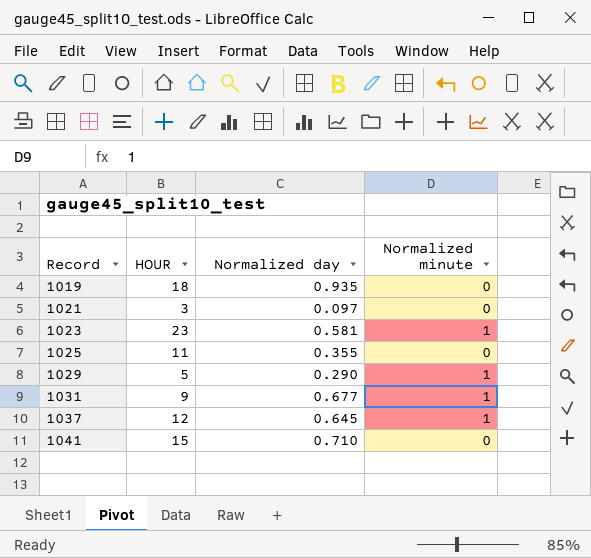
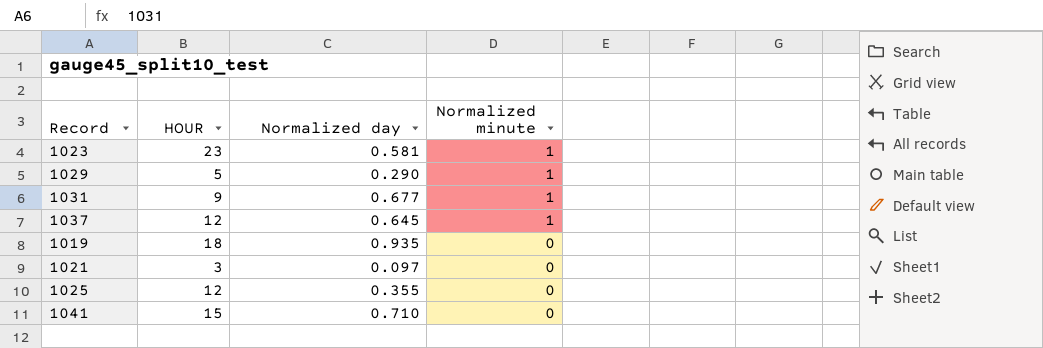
row order: Record ascending -> Normalized minute descending
1025 | HOUR: 11 -> 12

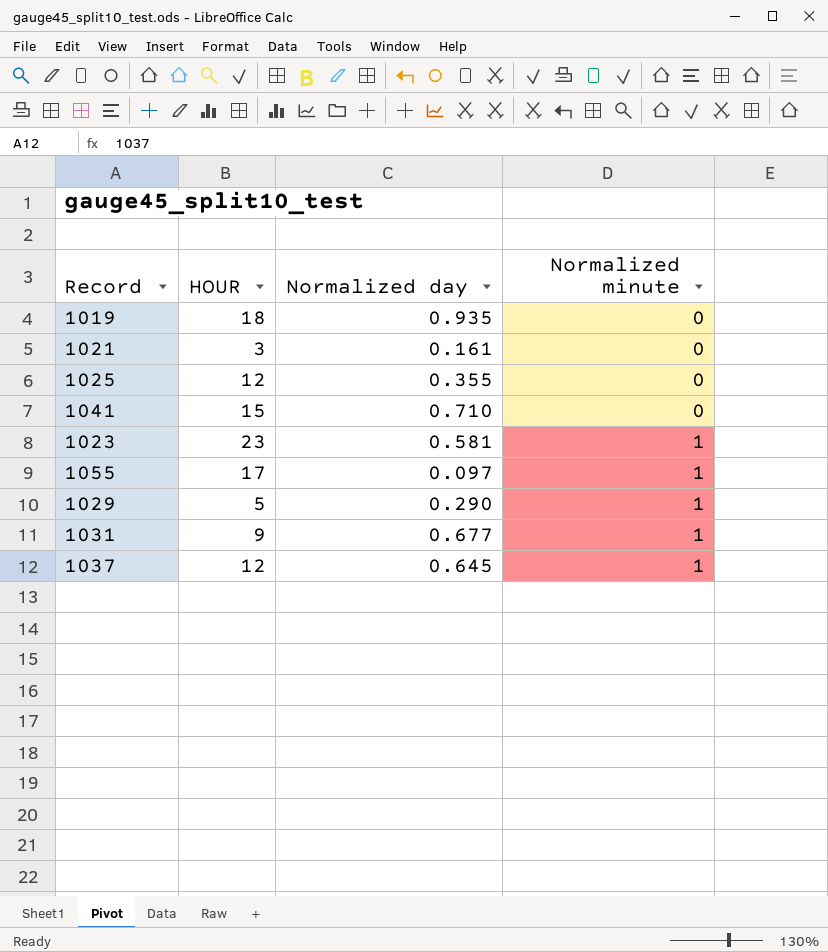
row order: Normalized minute descending -> Normalized minute ascending
1021 | Normalized day: 0.097 -> 0.161
row 1055: none -> 17 | 0.097 | 1

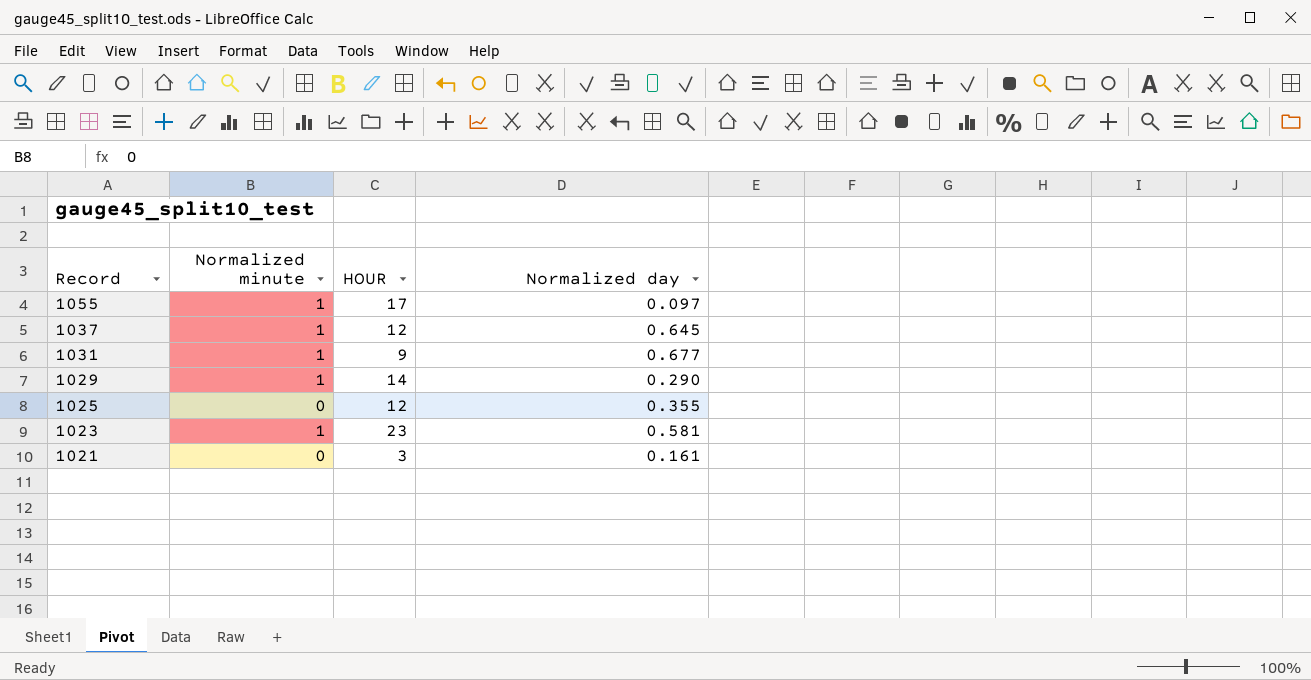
row order: Normalized minute ascending -> Record descending
column Normalized minute | position: 4 -> 2
row 1019: 18 | 0.935 | 0 -> none
row 1041: 15 | 0.710 | 0 -> none
1029 | HOUR: 5 -> 14

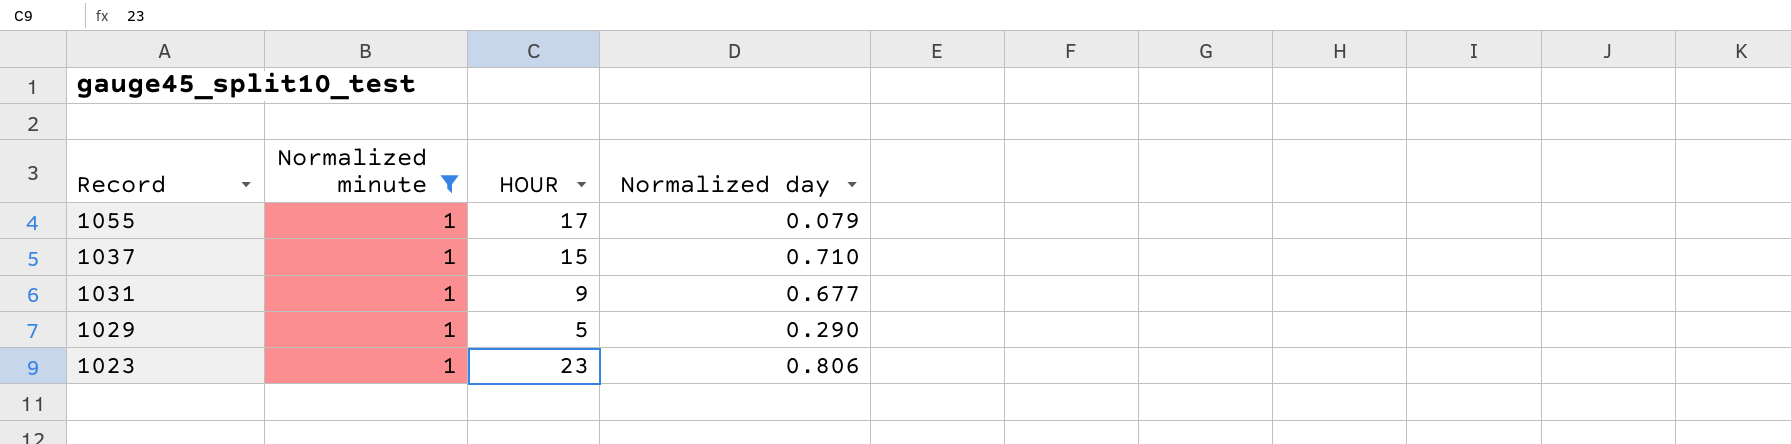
filter: none -> Normalized minute = 1
1055 | Normalized day: 0.097 -> 0.079
1037 | HOUR: 12 -> 15
1037 | Normalized day: 0.645 -> 0.710
1029 | HOUR: 14 -> 5
1023 | Normalized day: 0.581 -> 0.806

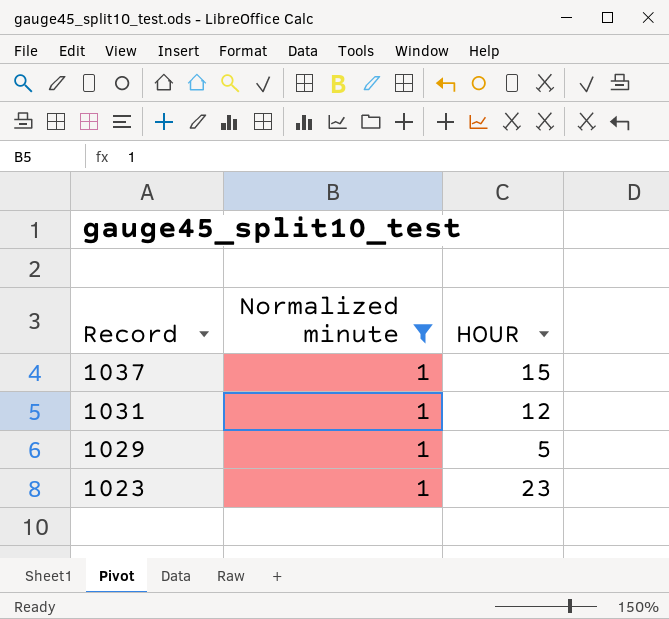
column Normalized day | position: 4 -> none
row 1055: 1 | 17 | 0.079 -> none
1031 | HOUR: 9 -> 12

